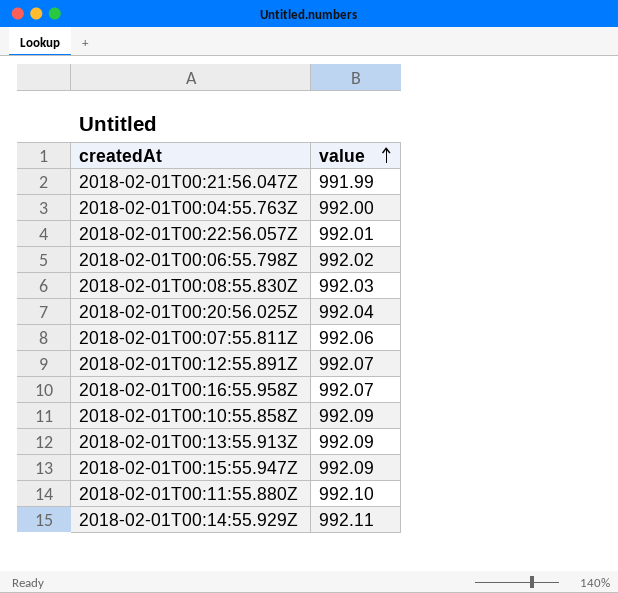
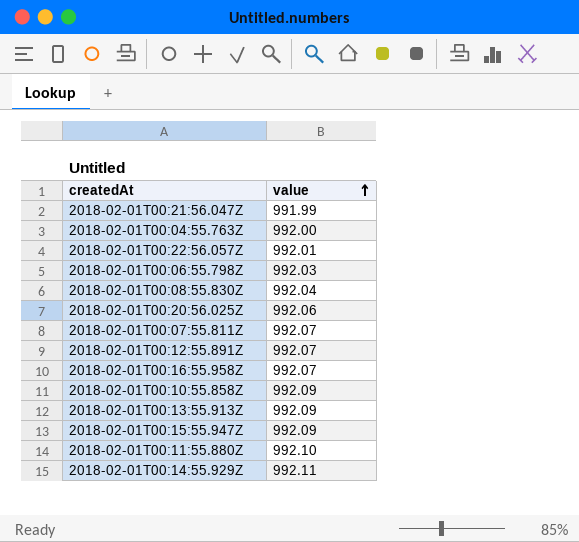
2018-02-01T00:06:55.798Z | value: 992.02 -> 992.03
2018-02-01T00:08:55.830Z | value: 992.03 -> 992.04
2018-02-01T00:20:56.025Z | value: 992.04 -> 992.06
2018-02-01T00:07:55.811Z | value: 992.06 -> 992.07

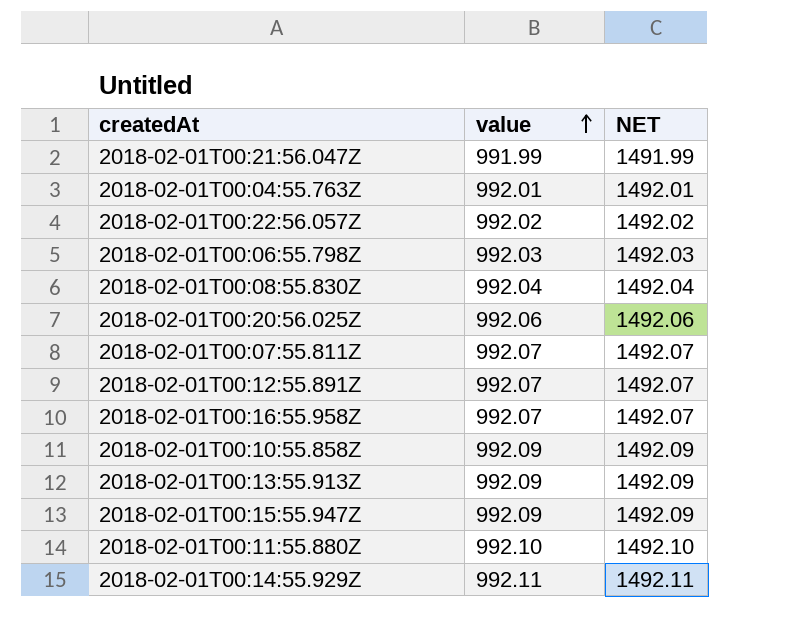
column NET | formula: none -> [value] + 500
2018-02-01T00:04:55.763Z | value: 992.00 -> 992.01
2018-02-01T00:22:56.057Z | value: 992.01 -> 992.02

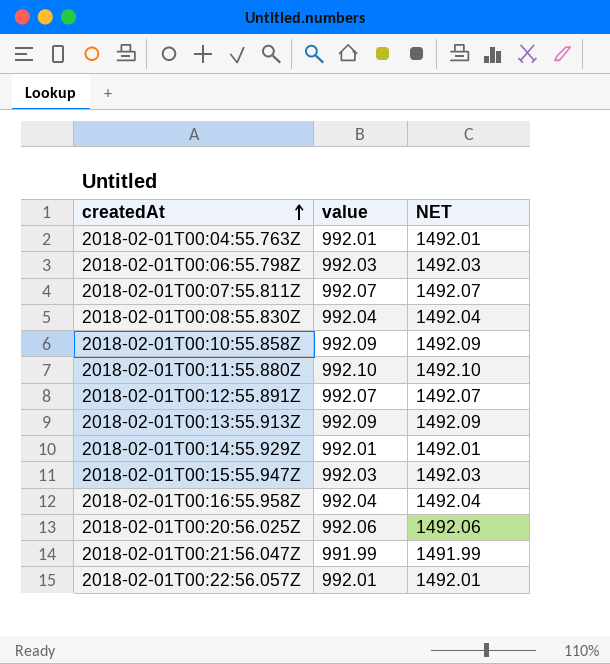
row order: value ascending -> createdAt ascending
2018-02-01T00:14:55.929Z | value: 992.11 -> 992.01
2018-02-01T00:14:55.929Z | NET: 1492.11 -> 1492.01
2018-02-01T00:15:55.947Z | value: 992.09 -> 992.03
2018-02-01T00:15:55.947Z | NET: 1492.09 -> 1492.03
2018-02-01T00:16:55.958Z | value: 992.07 -> 992.04
2018-02-01T00:16:55.958Z | NET: 1492.07 -> 1492.04
2018-02-01T00:22:56.057Z | value: 992.02 -> 992.01
2018-02-01T00:22:56.057Z | NET: 1492.02 -> 1492.01

